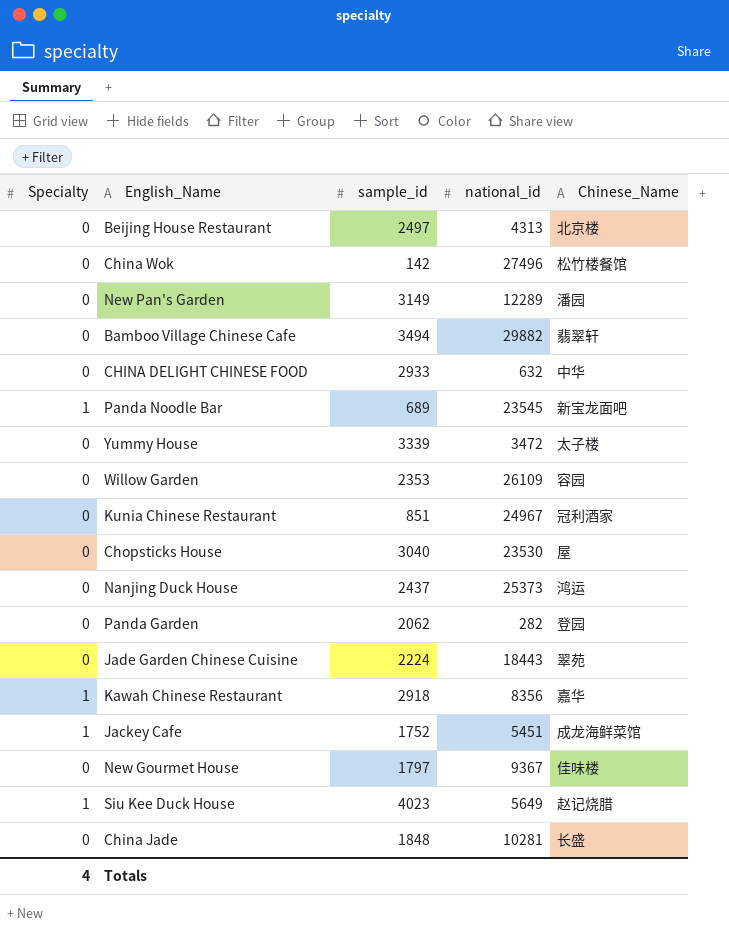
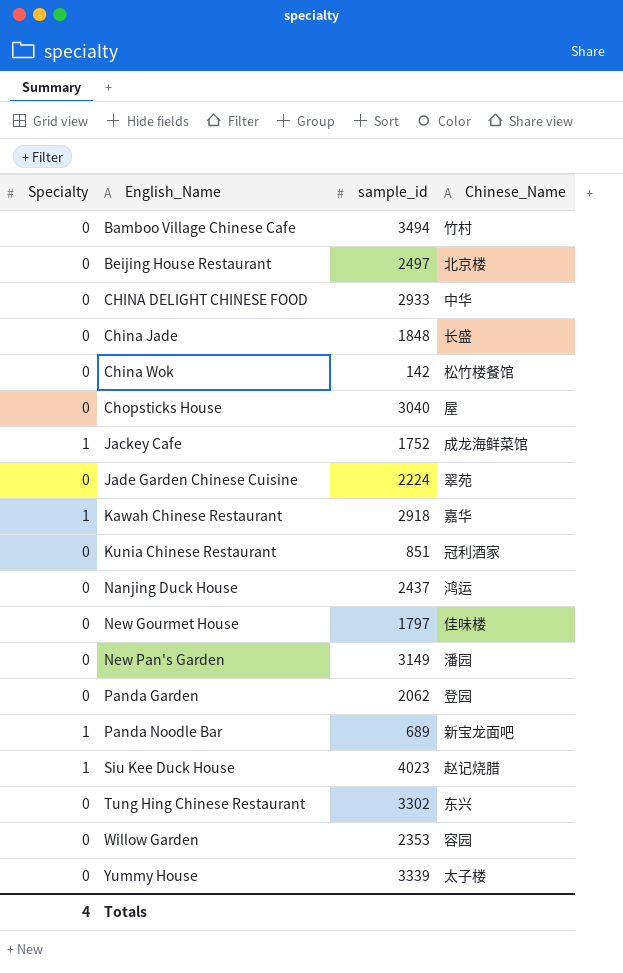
row order: none -> English_Name ascending
column national_id | position: 4 -> none
Bamboo Village Chinese Cafe | Chinese_Name: 翡翠轩 -> 竹村
row Tung Hing Chinese Restaurant: none -> 0 | 3302 | 东兴

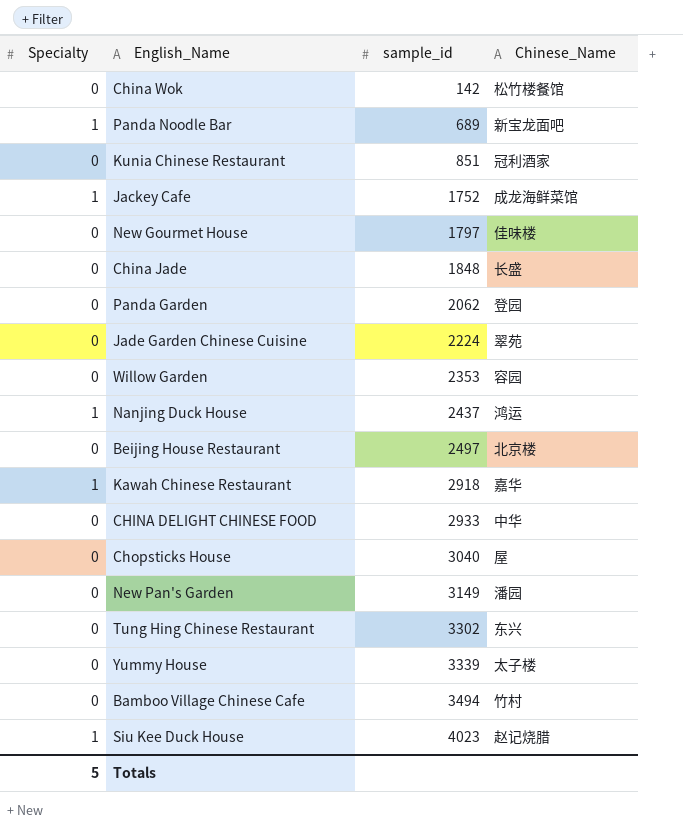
row order: English_Name ascending -> sample_id ascending
Nanjing Duck House | Specialty: 0 -> 1
Totals | Specialty: 4 -> 5

